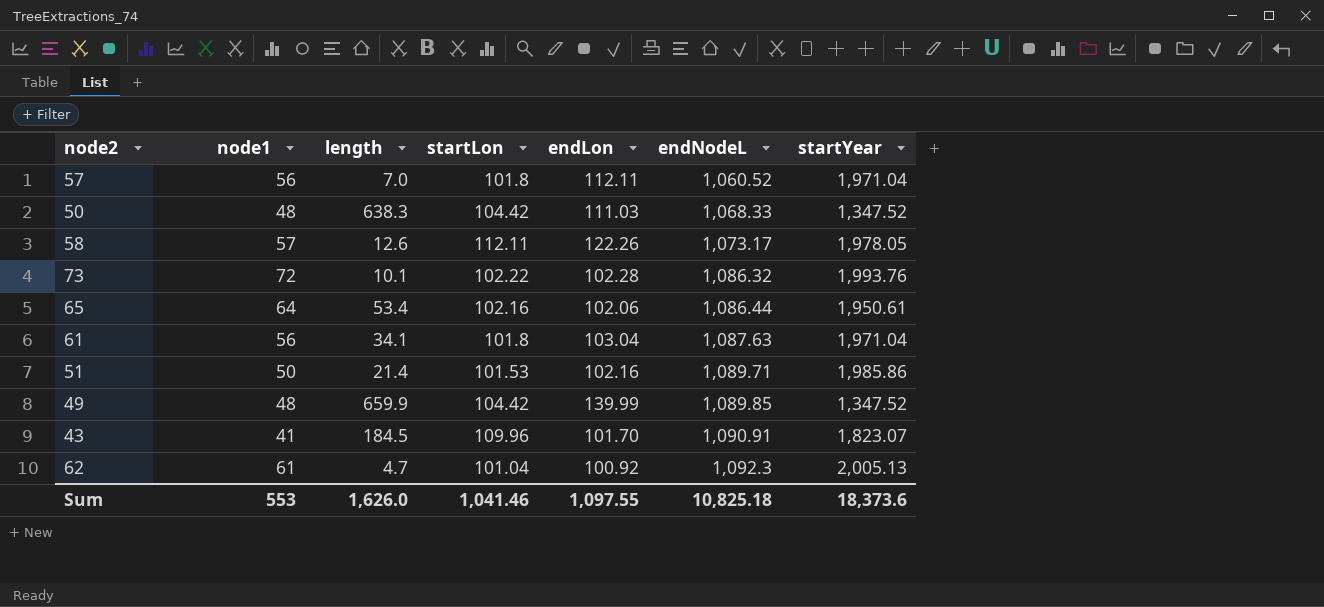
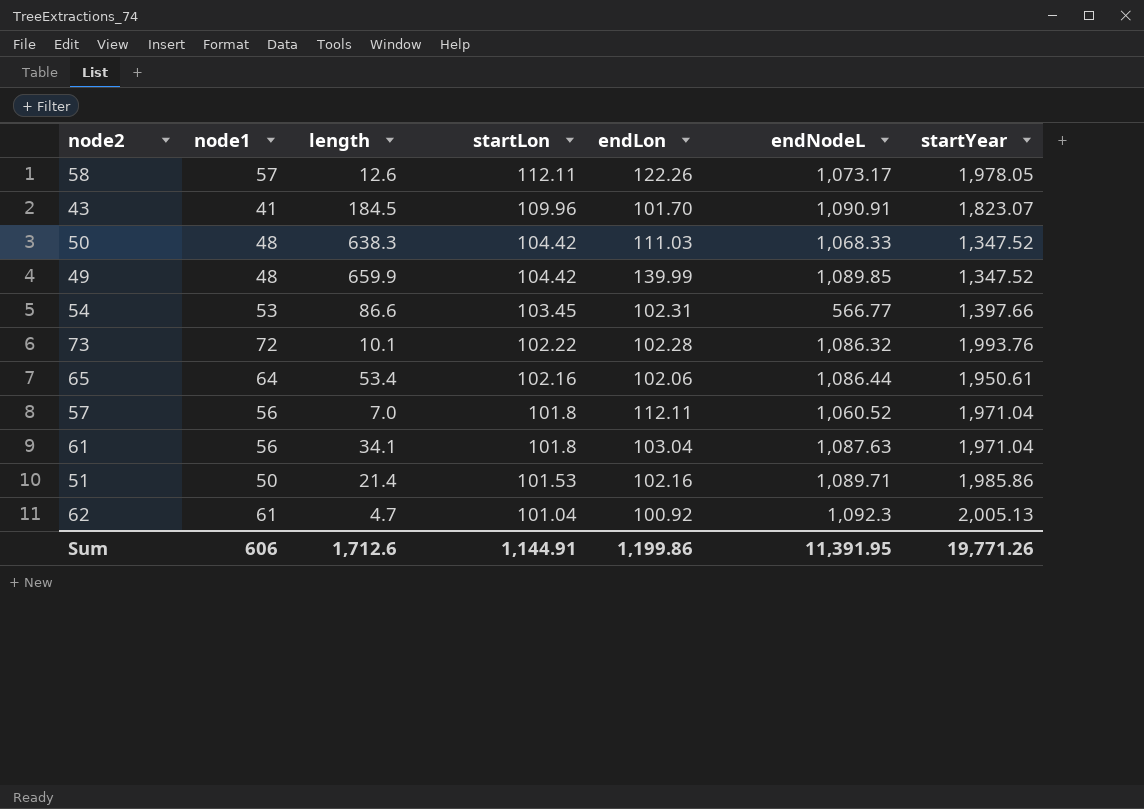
row order: endNodeL ascending -> startLon descending
row 54: none -> 53 | 86.6 | 103.45 | 102.31 | 566.77 | 1,397.66
Sum | node1: 553 -> 606
Sum | length: 1,626.0 -> 1,712.6
Sum | startLon: 1,041.46 -> 1,144.91
Sum | endLon: 1,097.55 -> 1,199.86
Sum | endNodeL: 10,825.18 -> 11,391.95
Sum | startYear: 18,373.6 -> 19,771.26

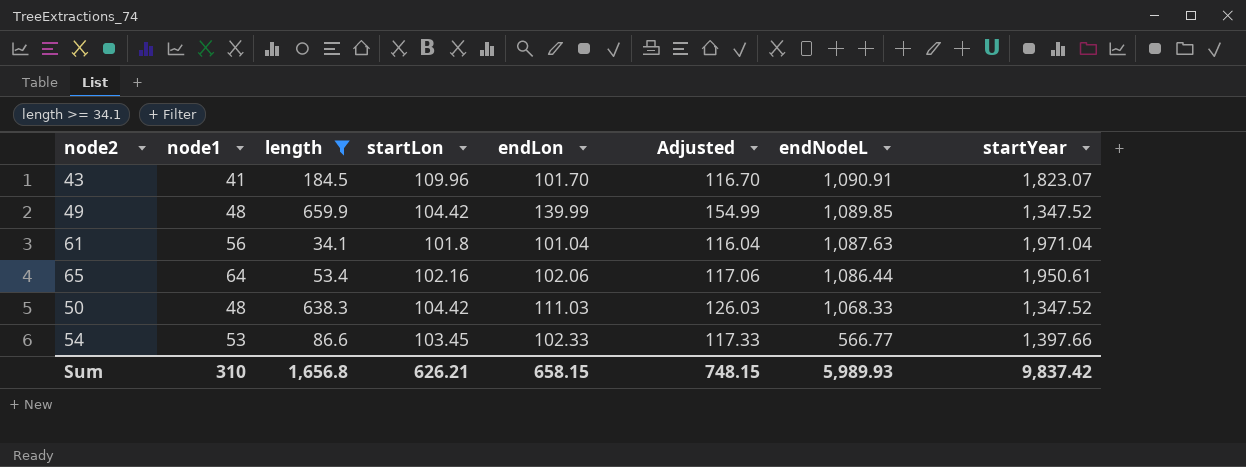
filter: none -> length >= 34.1
row order: startLon descending -> endNodeL descending
column Adjusted | formula: none -> [endLon] + 15
61 | endLon: 103.04 -> 101.04
54 | endLon: 102.31 -> 102.33
Sum | node1: 606 -> 310
Sum | length: 1,712.6 -> 1,656.8
Sum | startLon: 1,144.91 -> 626.21
Sum | endLon: 1,199.86 -> 658.15
Sum | endNodeL: 11,391.95 -> 5,989.93
Sum | startYear: 19,771.26 -> 9,837.42

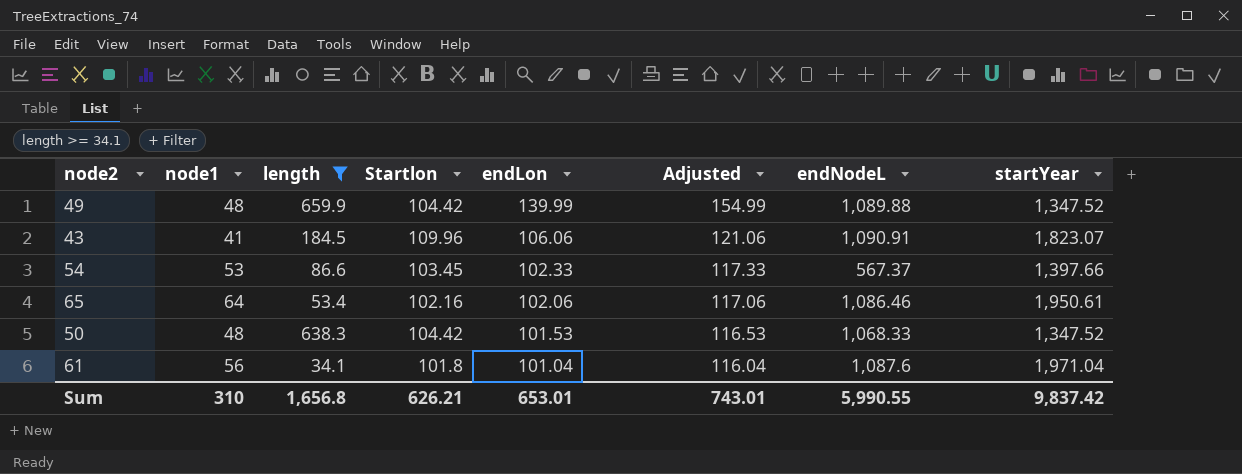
row order: endNodeL descending -> endLon descending
column name: startLon -> Startlon
49 | endNodeL: 1,089.85 -> 1,089.88
43 | endLon: 101.70 -> 106.06
43 | Adjusted: 116.70 -> 121.06
54 | endNodeL: 566.77 -> 567.37
65 | endNodeL: 1,086.44 -> 1,086.46
50 | endLon: 111.03 -> 101.53
50 | Adjusted: 126.03 -> 116.53
61 | endNodeL: 1,087.63 -> 1,087.6
Sum | endLon: 658.15 -> 653.01
Sum | Adjusted: 748.15 -> 743.01
Sum | endNodeL: 5,989.93 -> 5,990.55

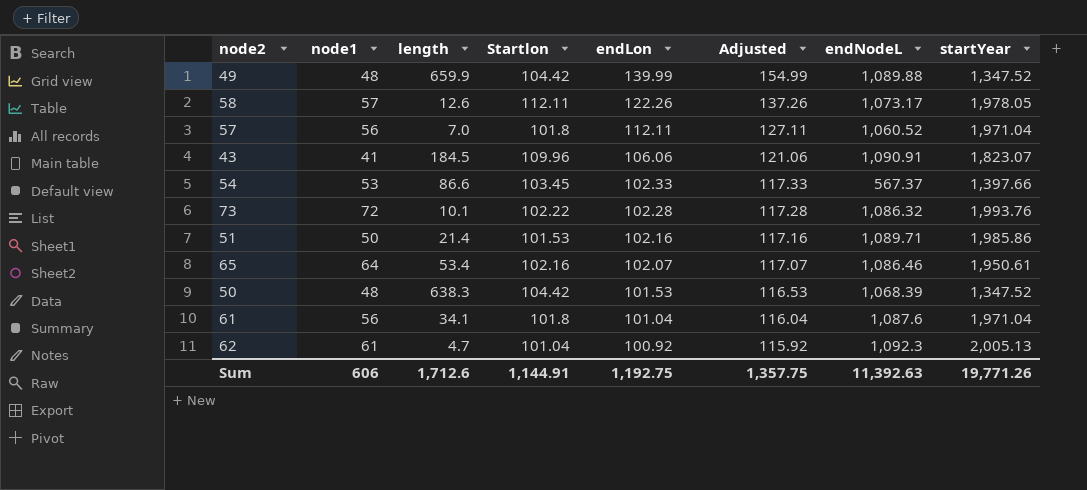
filter: length >= 34.1 -> none
65 | endLon: 102.06 -> 102.07
65 | Adjusted: 117.06 -> 117.07
50 | endNodeL: 1,068.33 -> 1,068.39
Sum | node1: 310 -> 606
Sum | length: 1,656.8 -> 1,712.6
Sum | Startlon: 626.21 -> 1,144.91
Sum | endLon: 653.01 -> 1,192.75
Sum | Adjusted: 743.01 -> 1,357.75
Sum | endNodeL: 5,990.55 -> 11,392.63
Sum | startYear: 9,837.42 -> 19,771.26

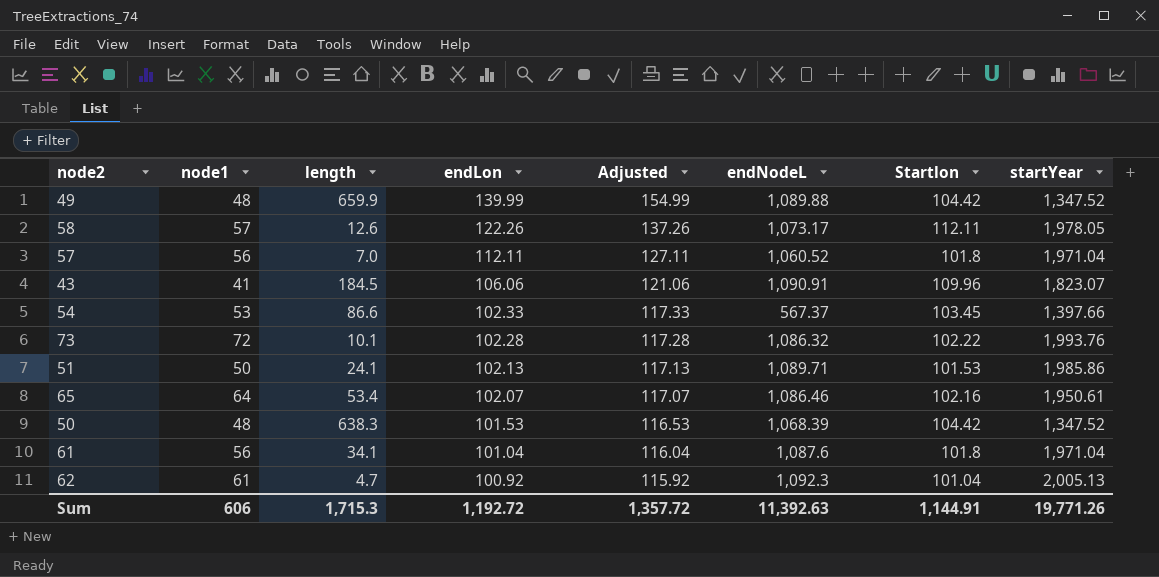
column Startlon | position: 4 -> 7
51 | length: 21.4 -> 24.1
51 | endLon: 102.16 -> 102.13
51 | Adjusted: 117.16 -> 117.13
Sum | length: 1,712.6 -> 1,715.3
Sum | endLon: 1,192.75 -> 1,192.72
Sum | Adjusted: 1,357.75 -> 1,357.72

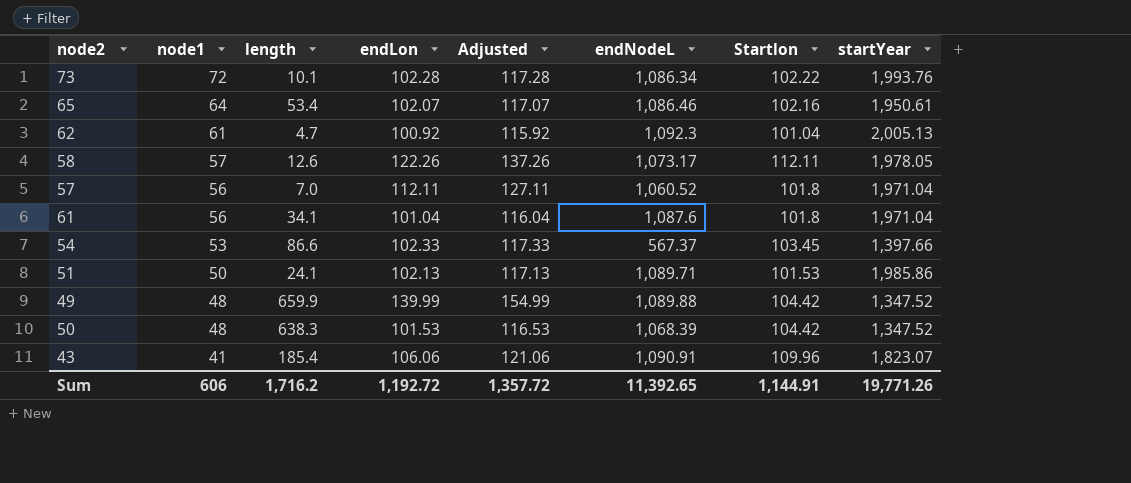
row order: endLon descending -> node1 descending
73 | endNodeL: 1,086.32 -> 1,086.34
43 | length: 184.5 -> 185.4
Sum | length: 1,715.3 -> 1,716.2
Sum | endNodeL: 11,392.63 -> 11,392.65

